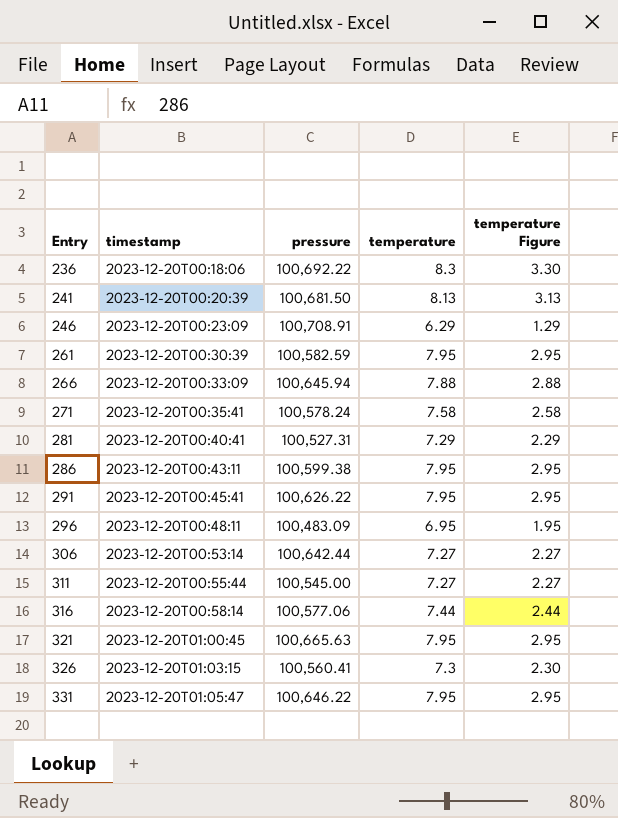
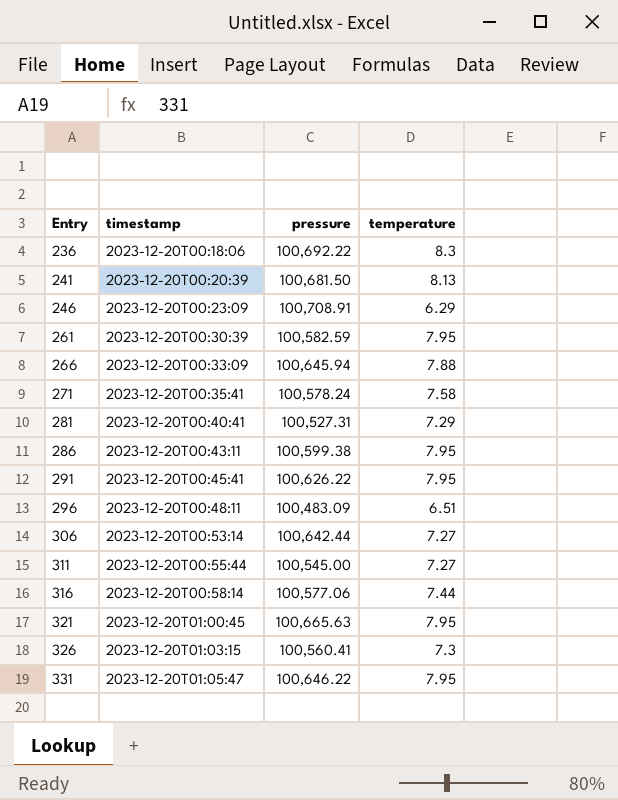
column temperature Figure | formula: [temperature] - 5 -> none
296 | temperature: 6.95 -> 6.51

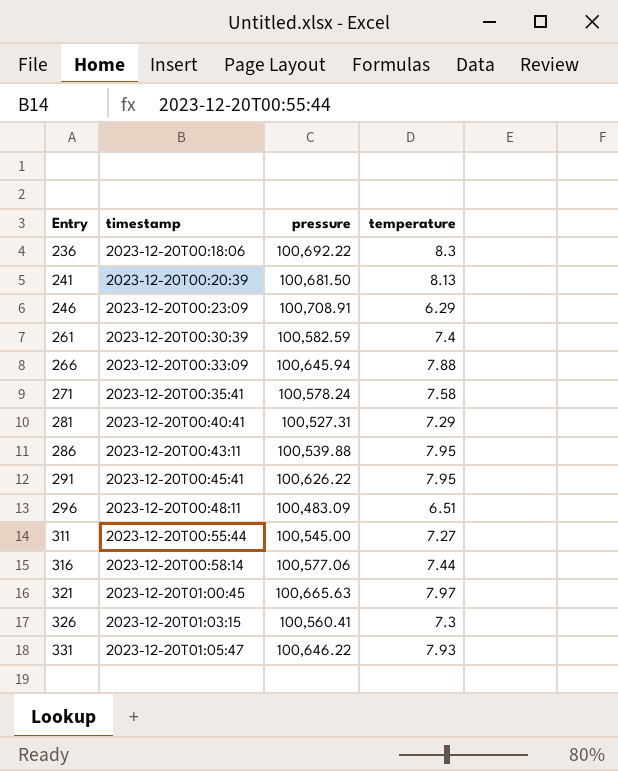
row 306: 2023-12-20T00:53:14 | 100,642.44 | 7.27 -> none
261 | temperature: 7.95 -> 7.4
286 | pressure: 100,599.38 -> 100,539.88
321 | temperature: 7.95 -> 7.97
331 | temperature: 7.95 -> 7.93

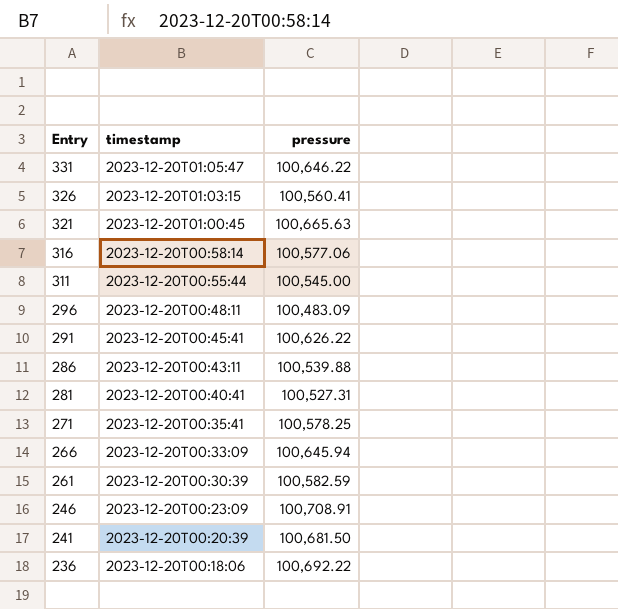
row order: Entry ascending -> Entry descending
column temperature | position: 4 -> none
271 | pressure: 100,578.24 -> 100,578.25

